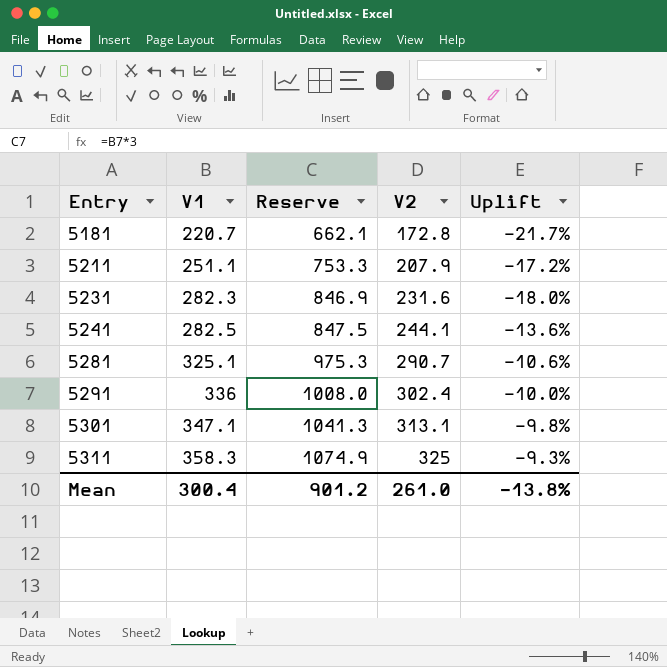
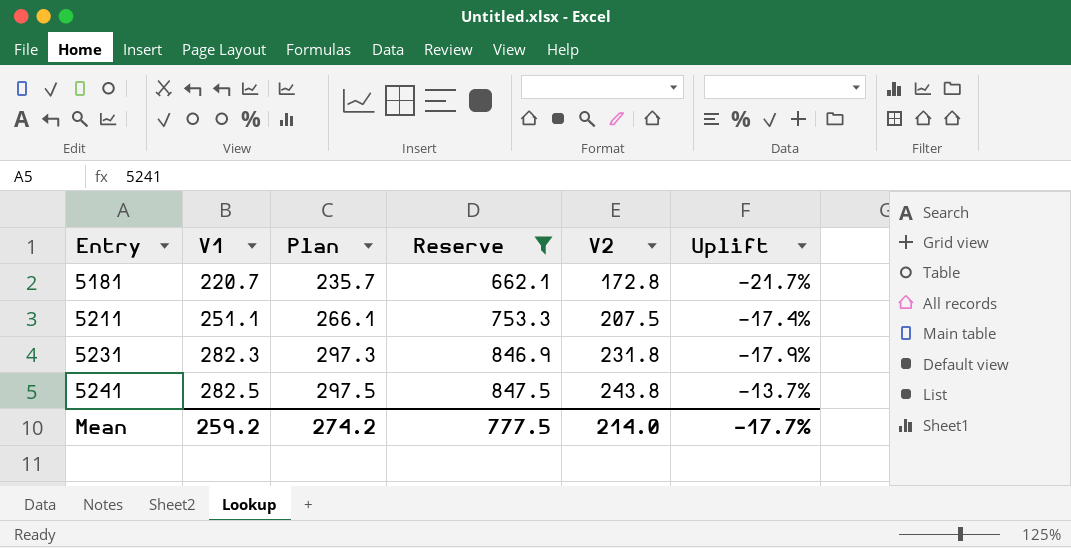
filter: none -> Reserve <= 847.5
column Plan | formula: none -> [V1] + 15
5211 | V2: 207.9 -> 207.5
5211 | Uplift: -17.2% -> -17.4%
5231 | V2: 231.6 -> 231.8
5231 | Uplift: -18.0% -> -17.9%
5241 | V2: 244.1 -> 243.8
5241 | Uplift: -13.6% -> -13.7%
Mean | V1: 300.4 -> 259.2
Mean | Reserve: 901.2 -> 777.5
Mean | V2: 261.0 -> 214.0
Mean | Uplift: -13.8% -> -17.7%

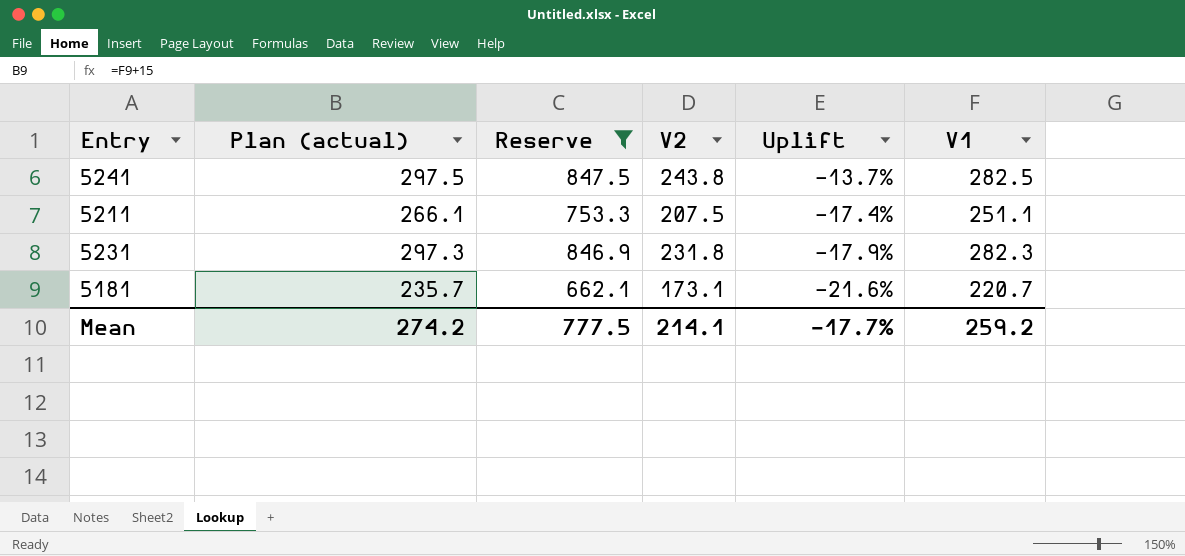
row order: Entry ascending -> Uplift descending
column name: Plan -> Plan (actual)
column V1 | position: 2 -> 6
5181 | V2: 172.8 -> 173.1
5181 | Uplift: -21.7% -> -21.6%
Mean | V2: 214.0 -> 214.1

